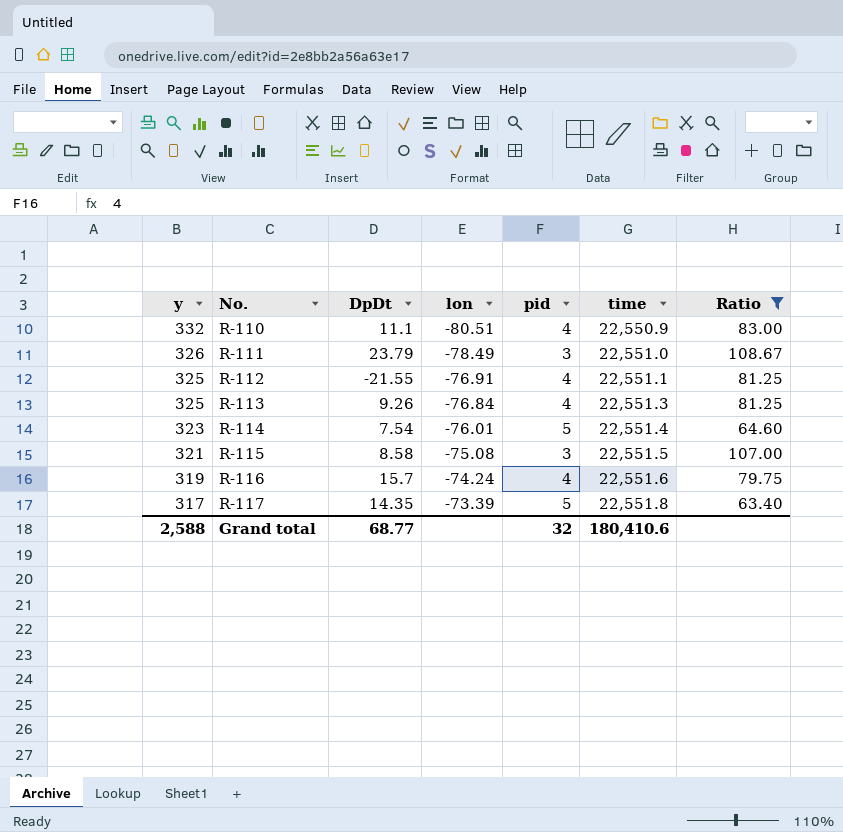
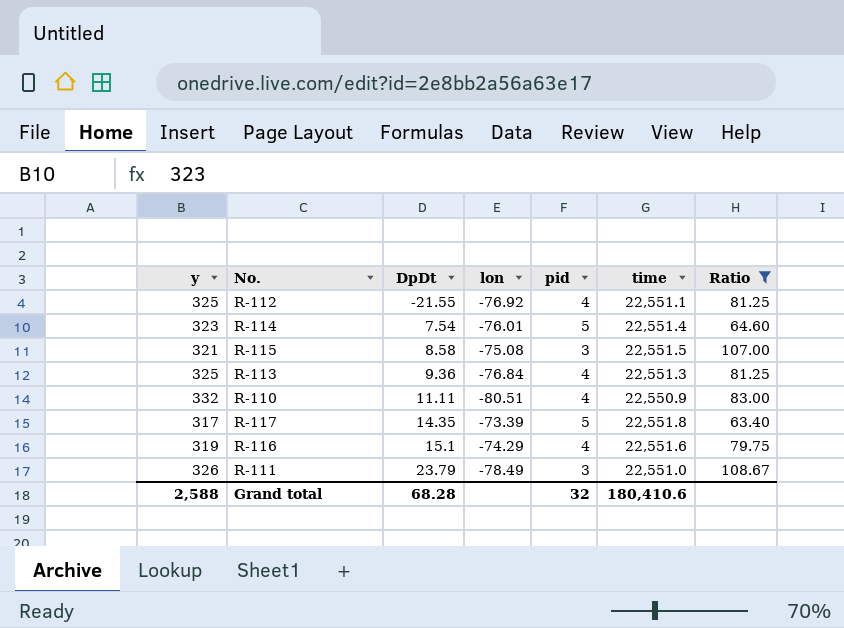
row order: y descending -> DpDt ascending
R-112 | lon: -76.91 -> -76.92
R-113 | DpDt: 9.26 -> 9.36
R-110 | DpDt: 11.1 -> 11.11
R-116 | DpDt: 15.7 -> 15.1
R-116 | lon: -74.24 -> -74.29
Grand total | DpDt: 68.77 -> 68.28

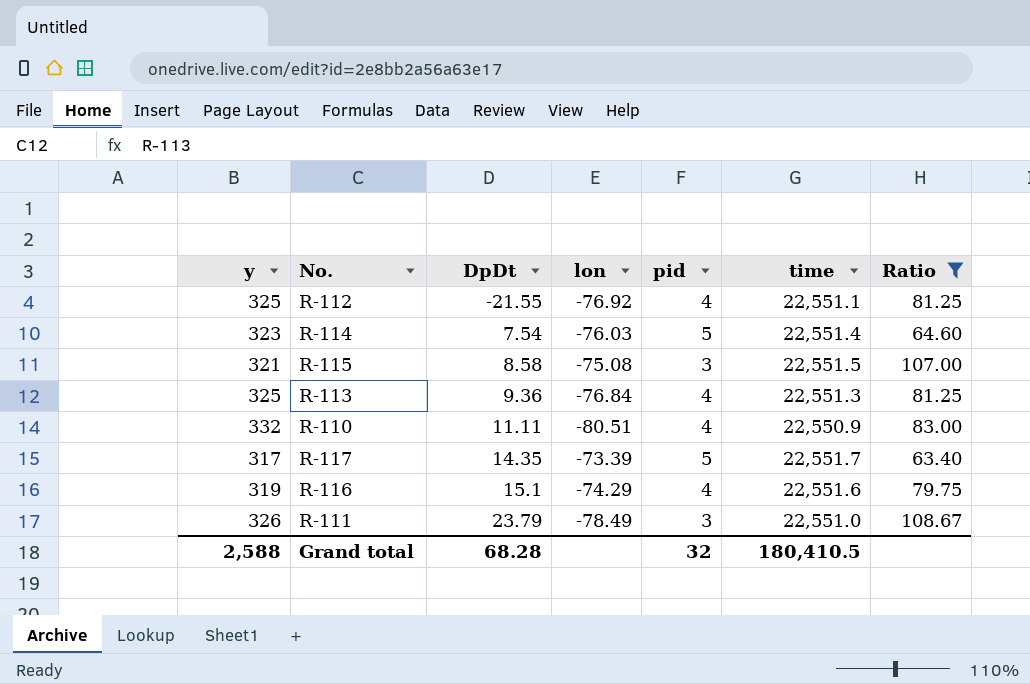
R-114 | lon: -76.01 -> -76.03
R-117 | time: 22,551.8 -> 22,551.7
Grand total | time: 180,410.6 -> 180,410.5

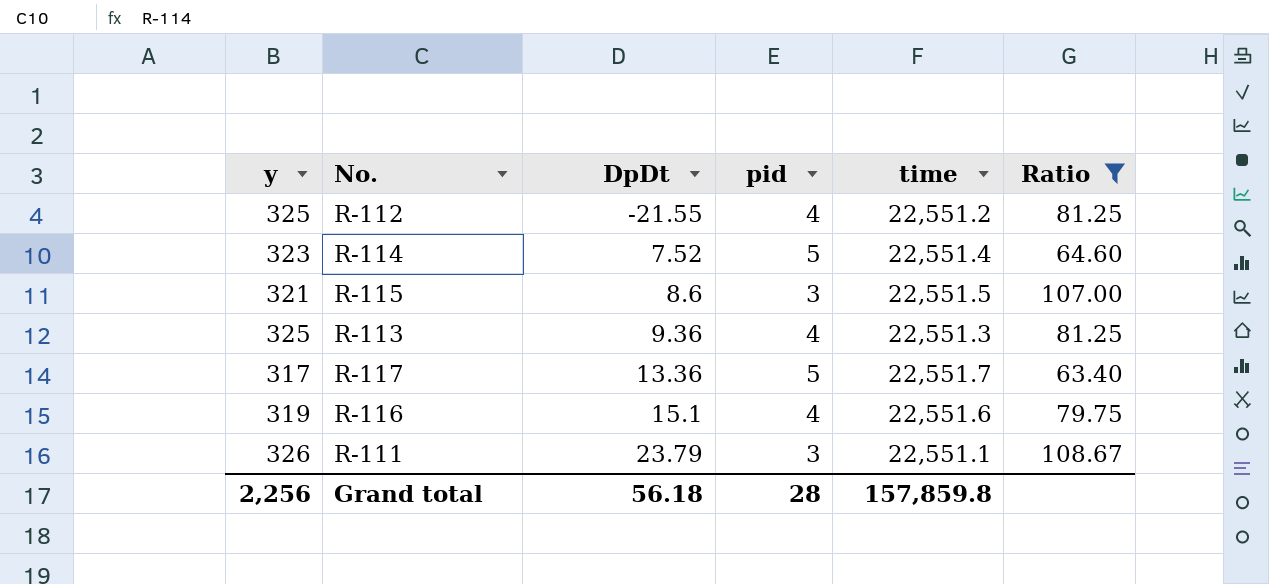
column lon | position: 4 -> none
row R-110: 332 | 11.11 | -80.51 | 4 | 22,550.9 | 83.00 -> none
R-112 | time: 22,551.1 -> 22,551.2
R-114 | DpDt: 7.54 -> 7.52
R-115 | DpDt: 8.58 -> 8.6
R-117 | DpDt: 14.35 -> 13.36
R-111 | time: 22,551.0 -> 22,551.1
Grand total | y: 2,588 -> 2,256
Grand total | DpDt: 68.28 -> 56.18
Grand total | pid: 32 -> 28
Grand total | time: 180,410.5 -> 157,859.8

